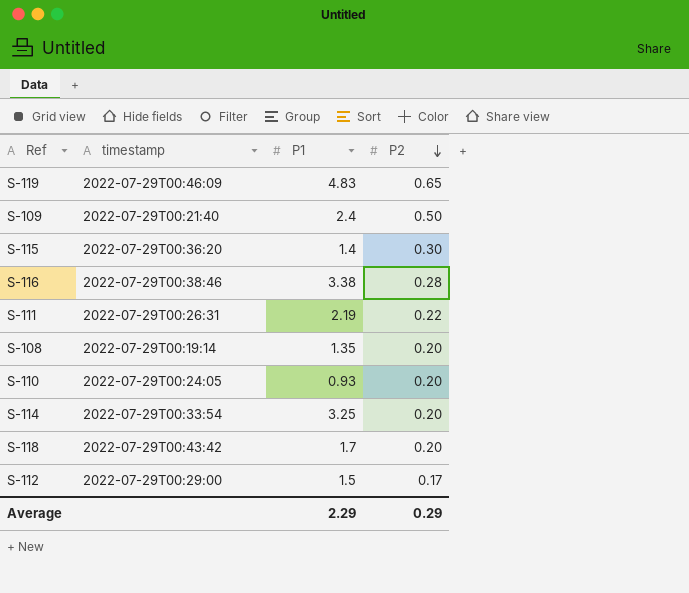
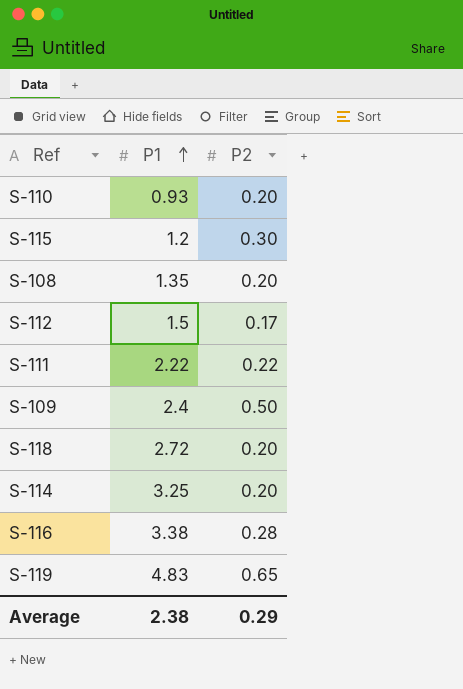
row order: P2 descending -> P1 ascending
column timestamp | position: 2 -> none
S-115 | P1: 1.4 -> 1.2
S-111 | P1: 2.19 -> 2.22
S-118 | P1: 1.7 -> 2.72
Average | P1: 2.29 -> 2.38

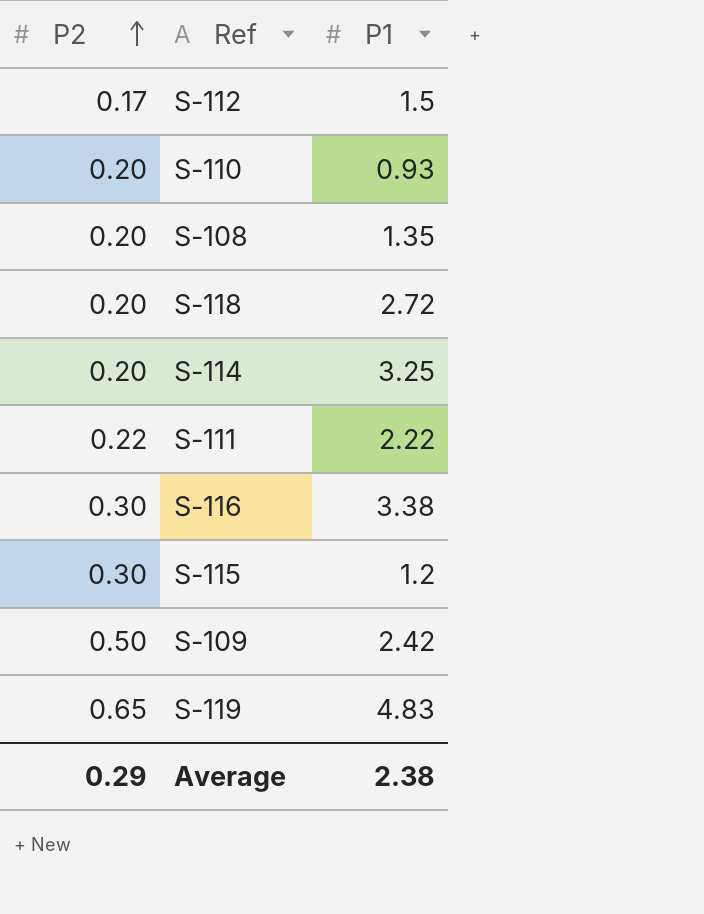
row order: P1 ascending -> P2 ascending
column P2 | position: 3 -> 1
S-116 | P2: 0.28 -> 0.30
S-109 | P1: 2.4 -> 2.42

